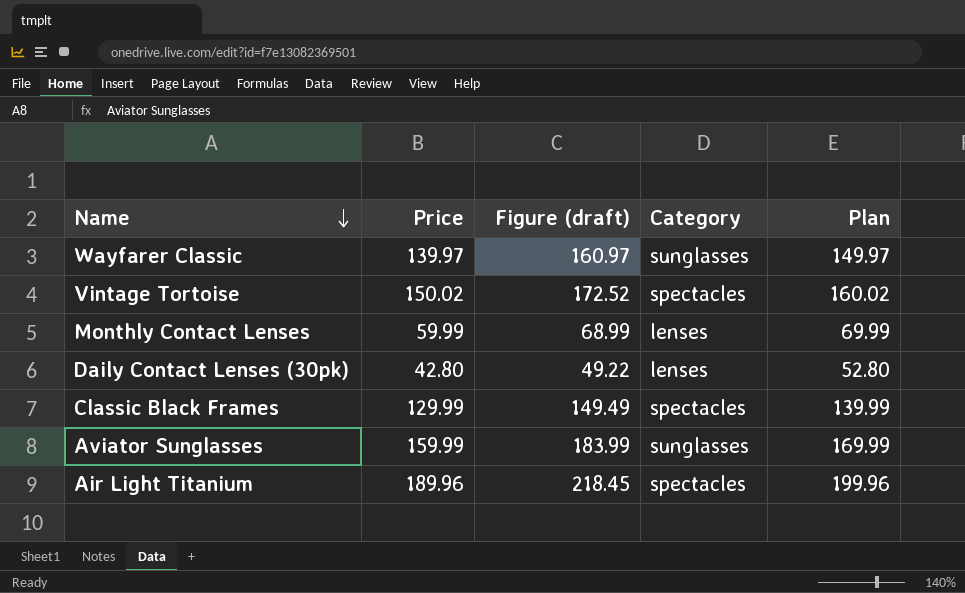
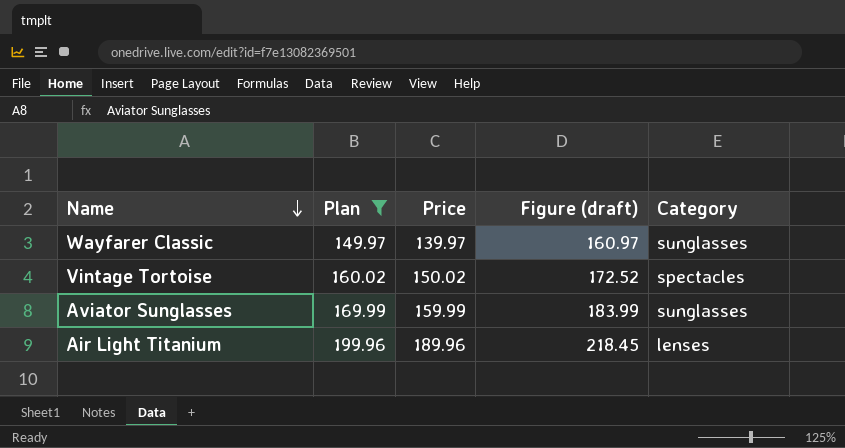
filter: none -> Plan >= 149.97
column Plan | position: 5 -> 2
Air Light Titanium | Category: spectacles -> lenses

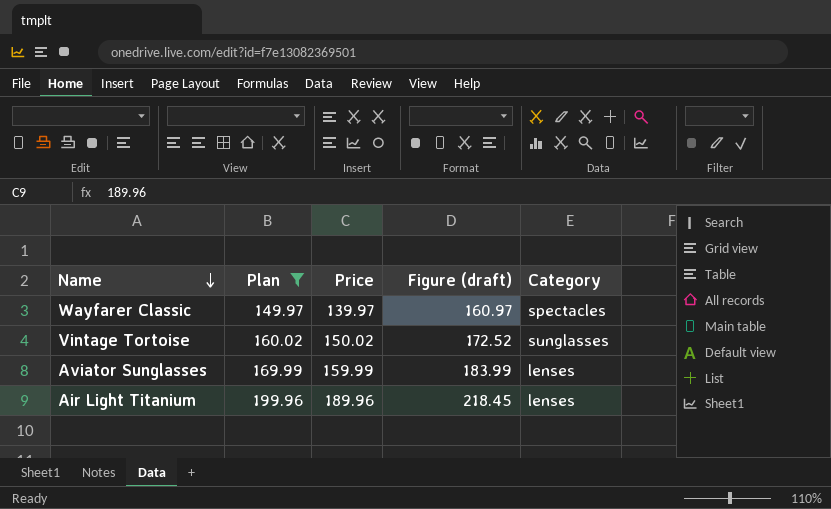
Wayfarer Classic | Category: sunglasses -> spectacles
Vintage Tortoise | Category: spectacles -> sunglasses
Aviator Sunglasses | Category: sunglasses -> lenses

